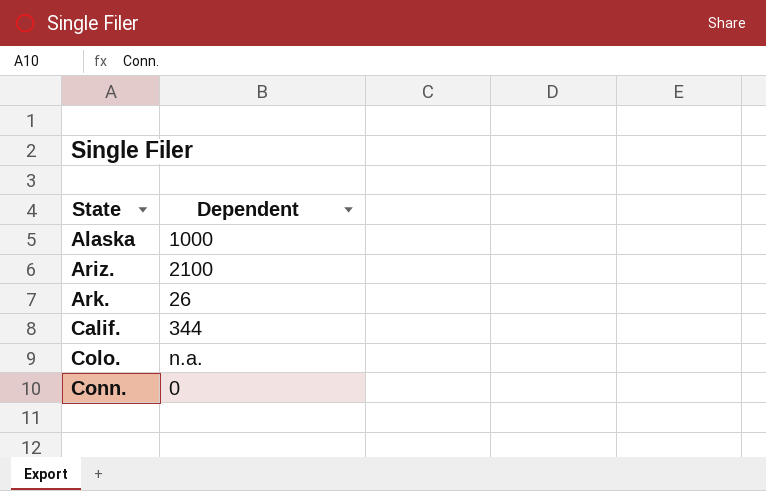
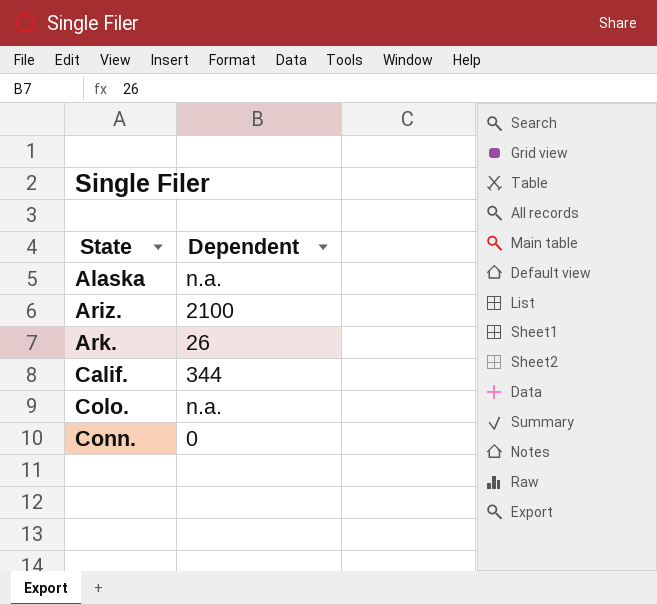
Alaska | Dependent: 1000 -> n.a.

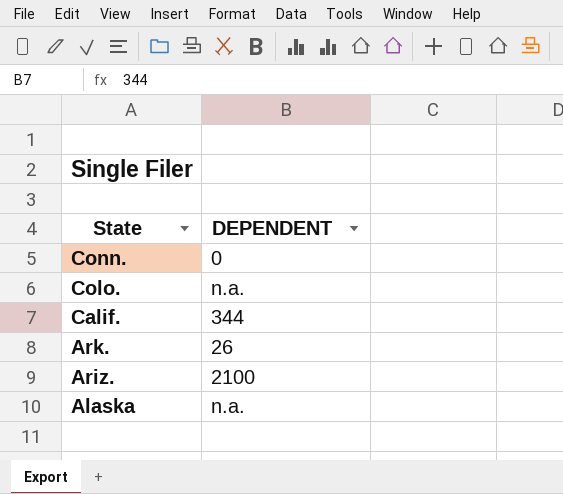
row order: State ascending -> State descending
column name: Dependent -> DEPENDENT

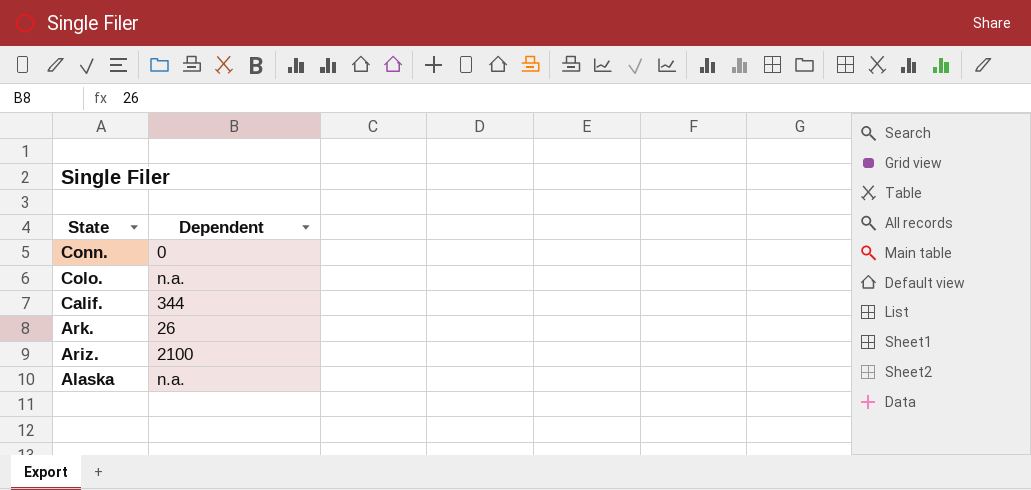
column name: DEPENDENT -> Dependent

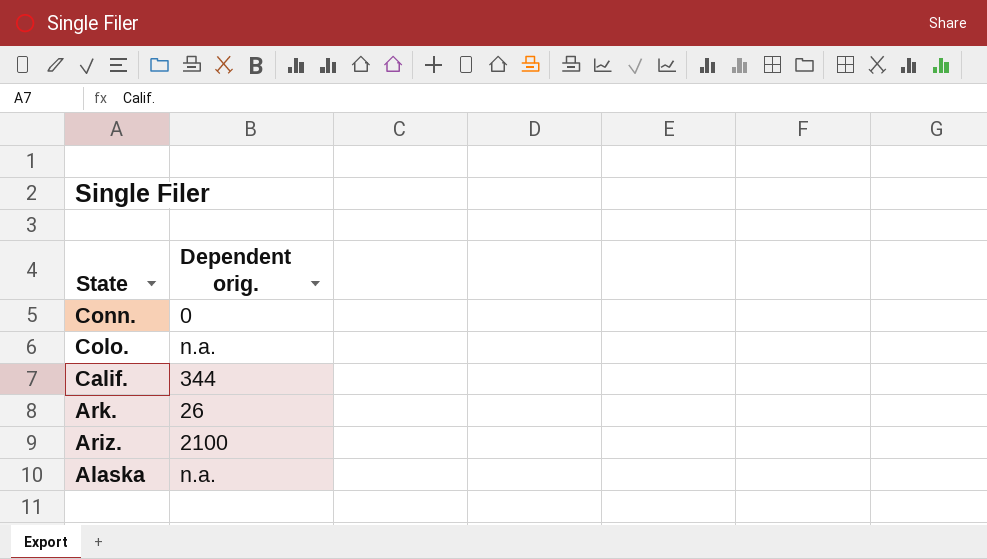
column name: Dependent -> Dependent orig.

